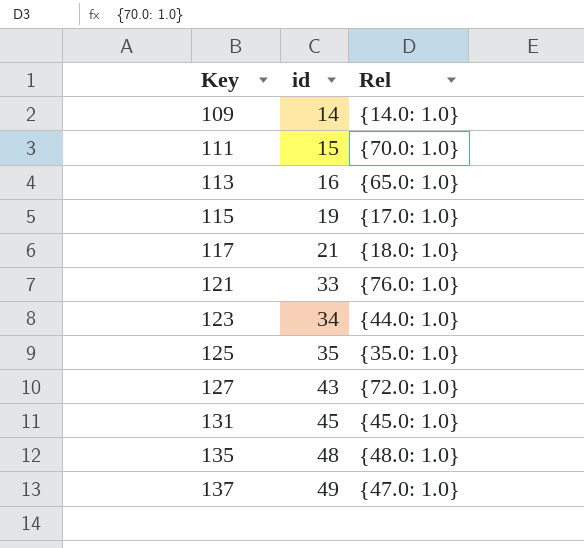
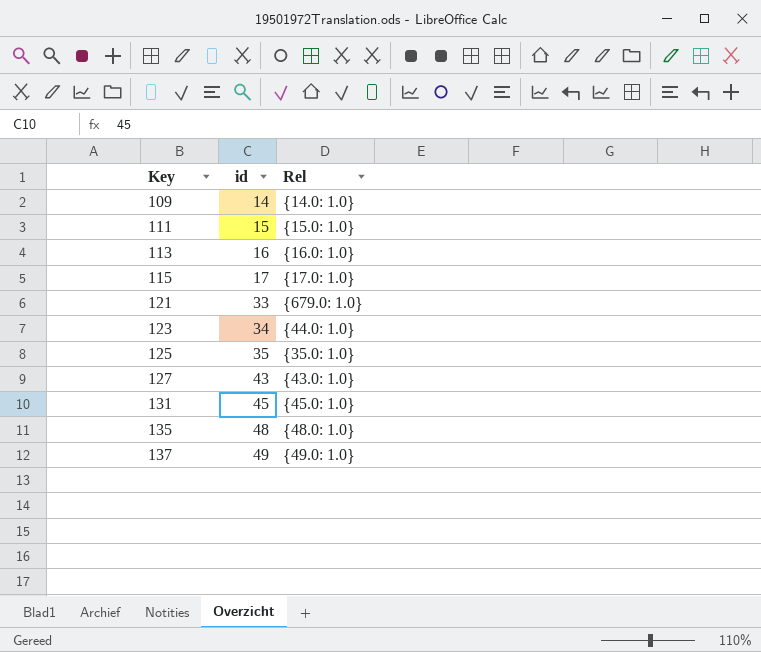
row 117: 21 | {18.0: 1.0} -> none
111 | Rel: {70.0: 1.0} -> {15.0: 1.0}
113 | Rel: {65.0: 1.0} -> {16.0: 1.0}
115 | id: 19 -> 17
121 | Rel: {76.0: 1.0} -> {679.0: 1.0}
127 | Rel: {72.0: 1.0} -> {43.0: 1.0}
137 | Rel: {47.0: 1.0} -> {49.0: 1.0}

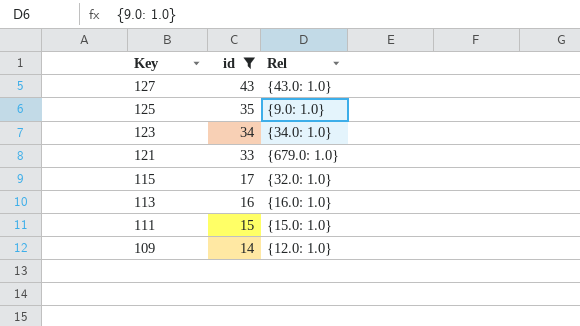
filter: none -> id <= 43
row order: Key ascending -> Key descending
125 | Rel: {35.0: 1.0} -> {9.0: 1.0}
123 | Rel: {44.0: 1.0} -> {34.0: 1.0}
115 | Rel: {17.0: 1.0} -> {32.0: 1.0}
109 | Rel: {14.0: 1.0} -> {12.0: 1.0}

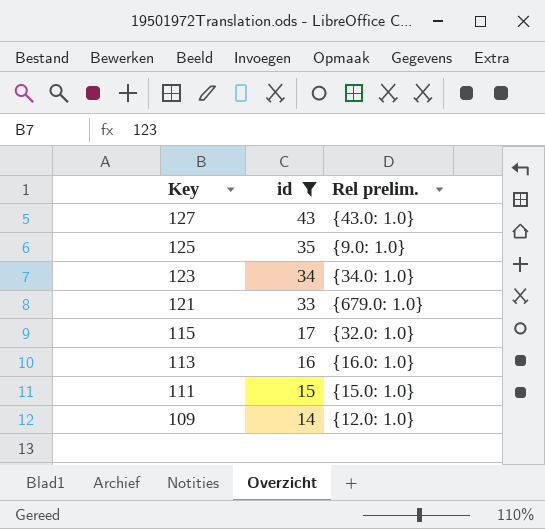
column name: Rel -> Rel prelim.

